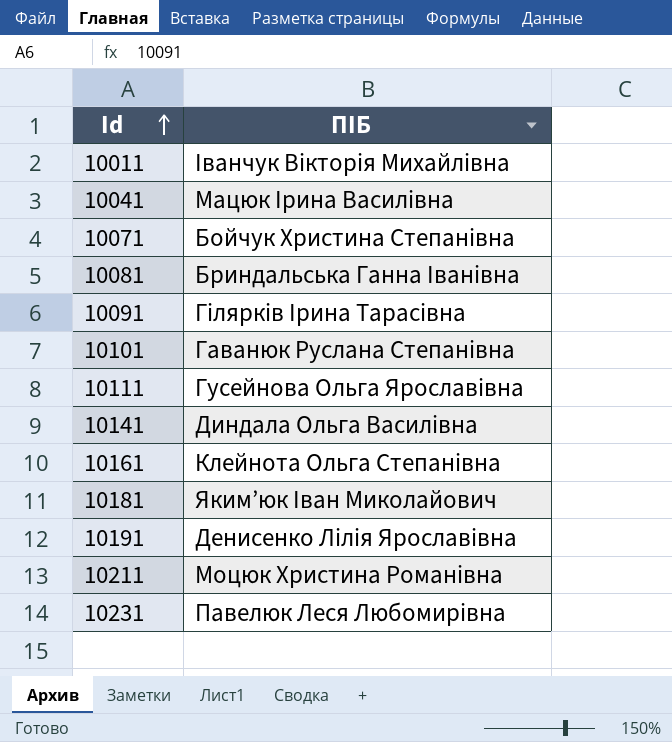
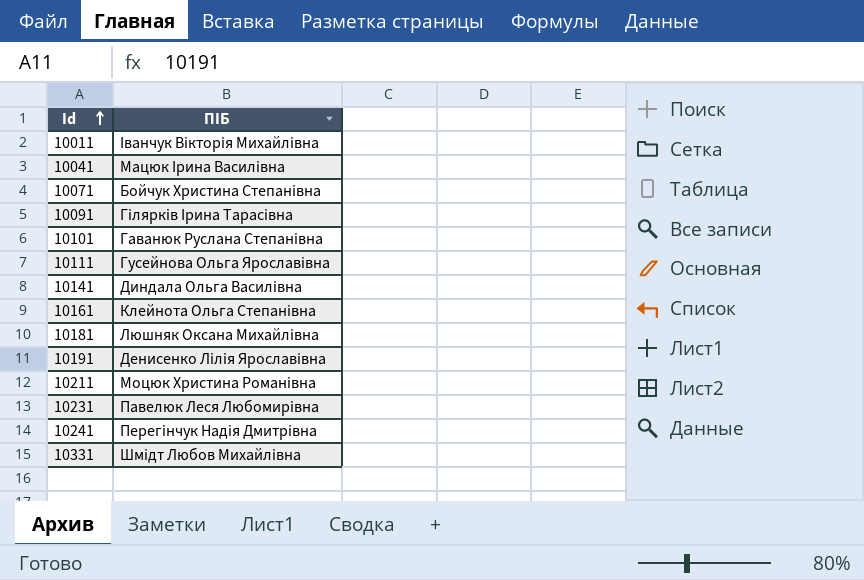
row 10081: Бриндальська Ганна Іванівна -> none
10181 | ПІБ: Яким’юк Іван Миколайович -> Люшняк Оксана Михайлівна
row 10241: none -> Перегінчук Надія Дмитрівна
row 10331: none -> Шмідт Любов Михайлівна

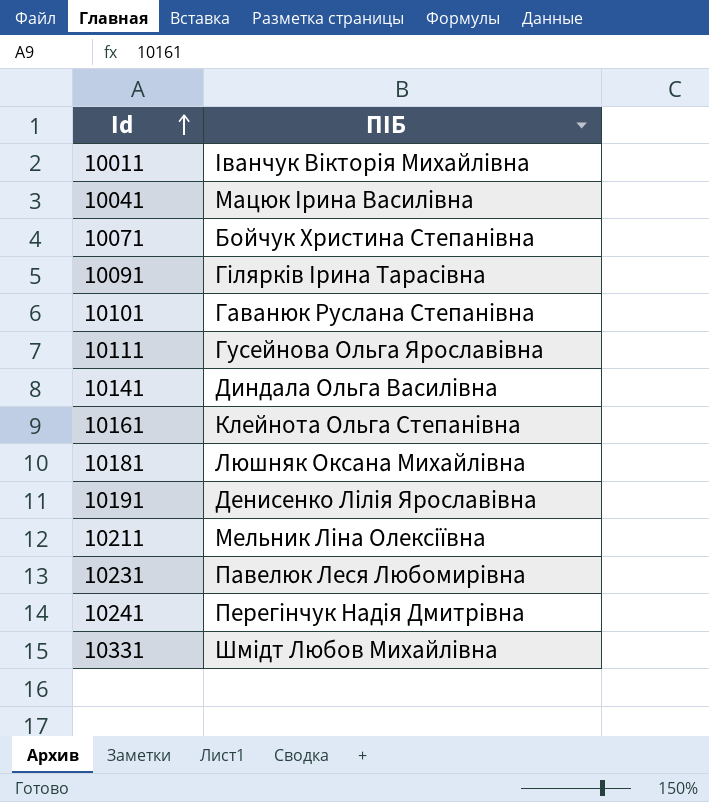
10211 | ПІБ: Моцюк Христина Романівна -> Мельник Ліна Олексіївна

